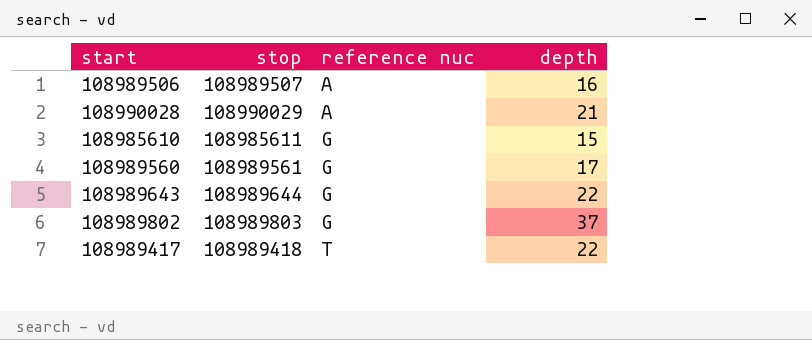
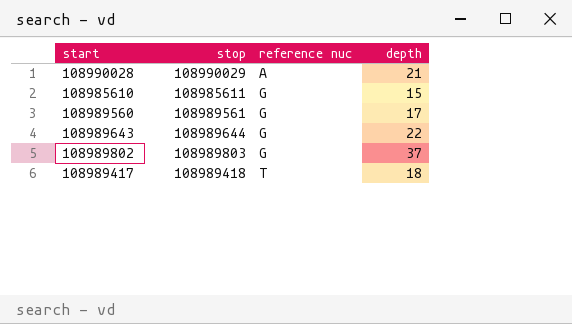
row 108989506: 108989507 | A | 16 -> none
108989417 | depth: 22 -> 18

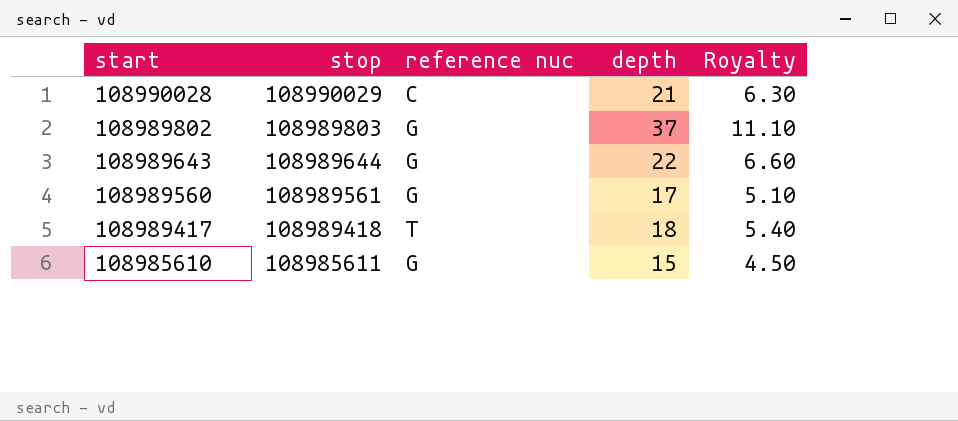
row order: reference nuc ascending -> start descending
column Royalty | formula: none -> [depth] * 0.3
108990028 | reference nuc: A -> C

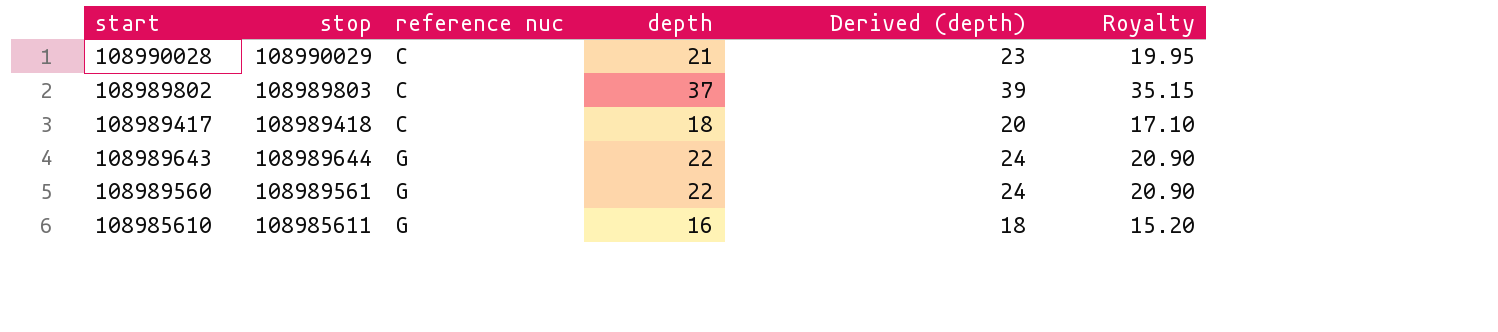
row order: start descending -> reference nuc ascending
column Derived (depth) | formula: none -> [depth] + 2
column Royalty | formula: [depth] * 0.3 -> [depth] * 0.95
108989802 | reference nuc: G -> C
108989417 | reference nuc: T -> C
108989560 | depth: 17 -> 22
108985610 | depth: 15 -> 16

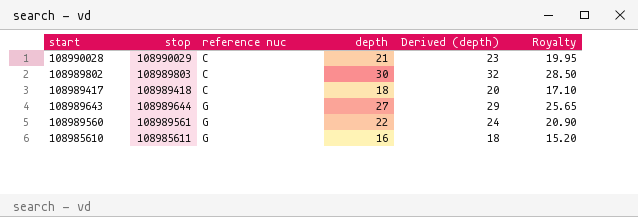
108989802 | depth: 37 -> 30
108989802 | Derived (depth): 39 -> 32
108989802 | Royalty: 35.15 -> 28.50
108989643 | depth: 22 -> 27
108989643 | Derived (depth): 24 -> 29
108989643 | Royalty: 20.90 -> 25.65

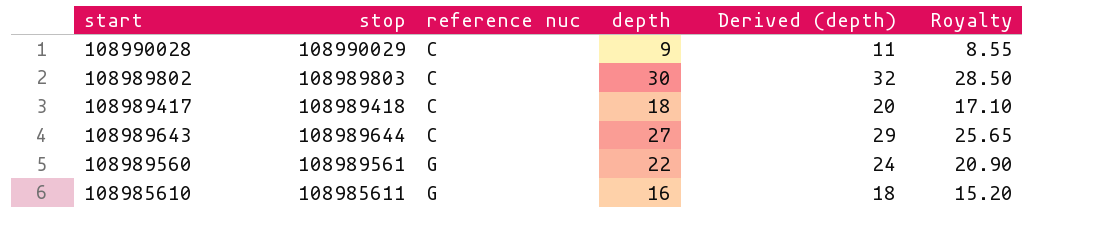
108990028 | depth: 21 -> 9
108990028 | Derived (depth): 23 -> 11
108990028 | Royalty: 19.95 -> 8.55
108989643 | reference nuc: G -> C

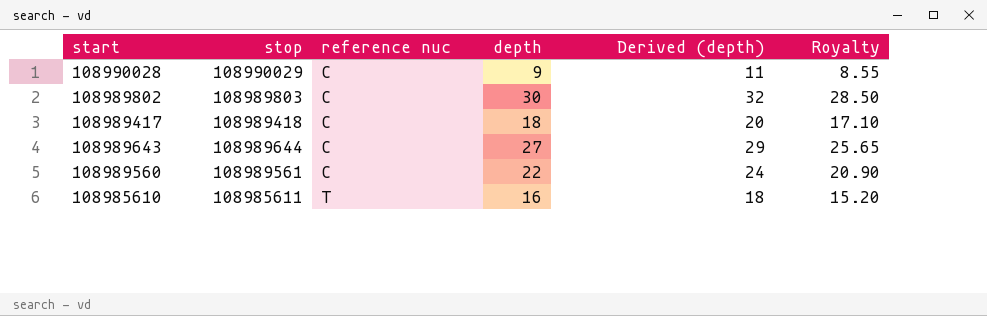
108989560 | reference nuc: G -> C
108985610 | reference nuc: G -> T

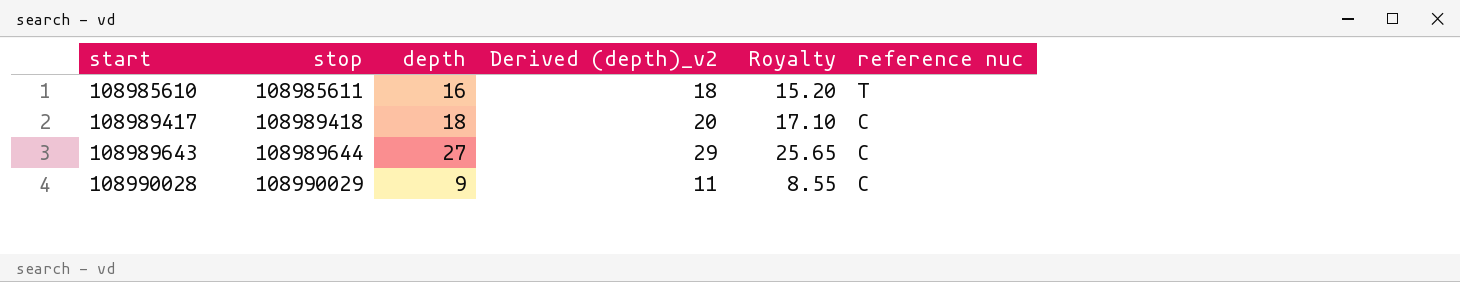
row order: reference nuc ascending -> start ascending
column name: Derived (depth) -> Derived (depth)_v2
column reference nuc | position: 3 -> 6
row 108989802: 108989803 | C | 30 | 32 | 28.50 -> none
row 108989560: 108989561 | C | 22 | 24 | 20.90 -> none

